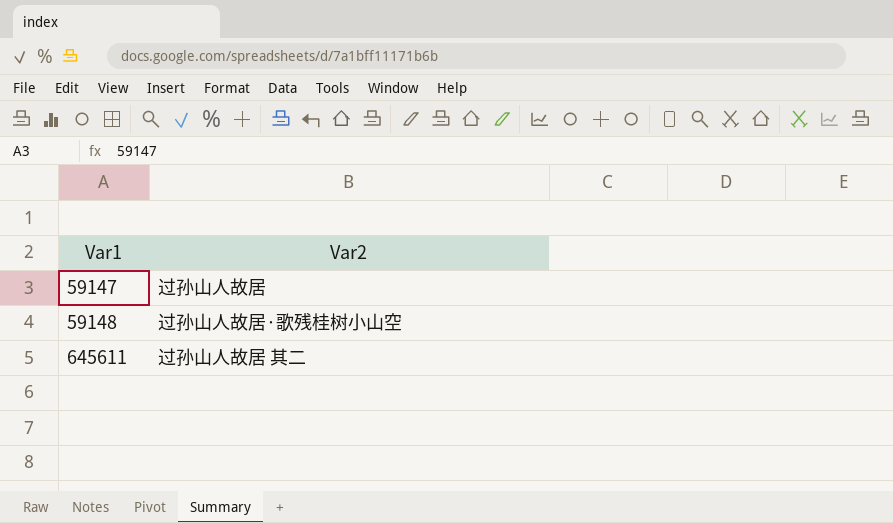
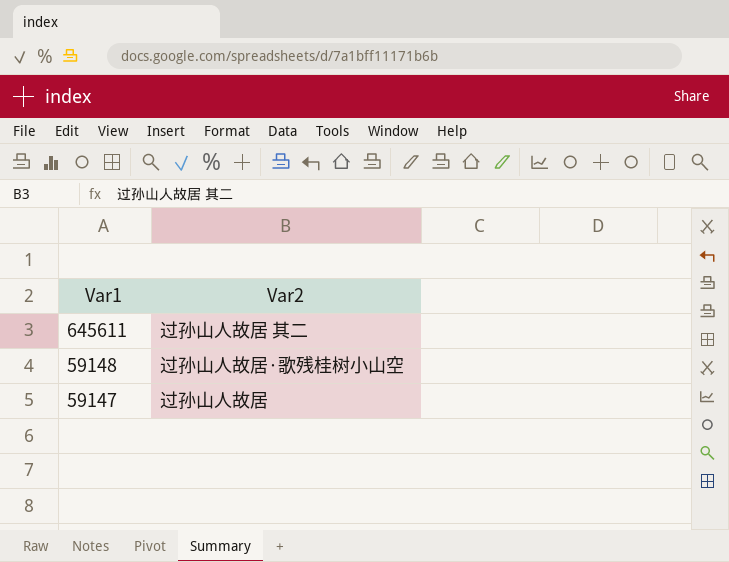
row order: Var1 ascending -> Var1 descending

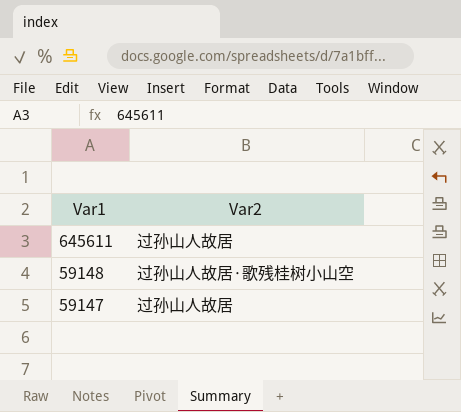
645611 | Var2: 过孙山人故居 其二 -> 过孙山人故居

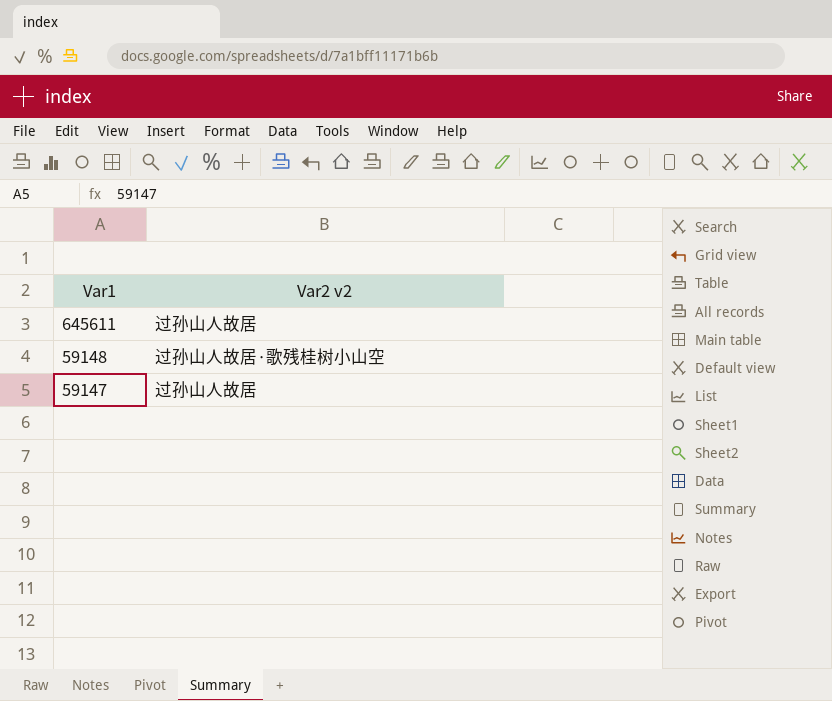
column name: Var2 -> Var2 v2

